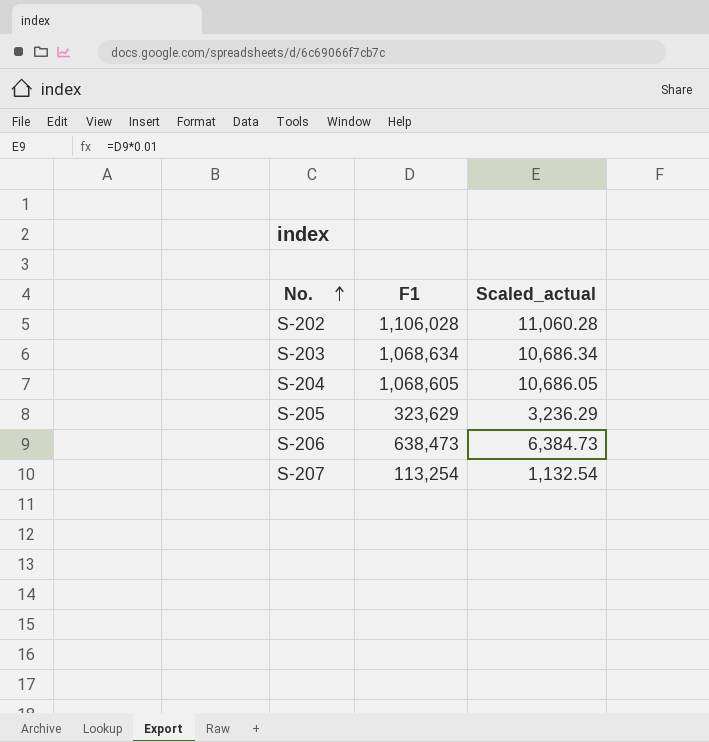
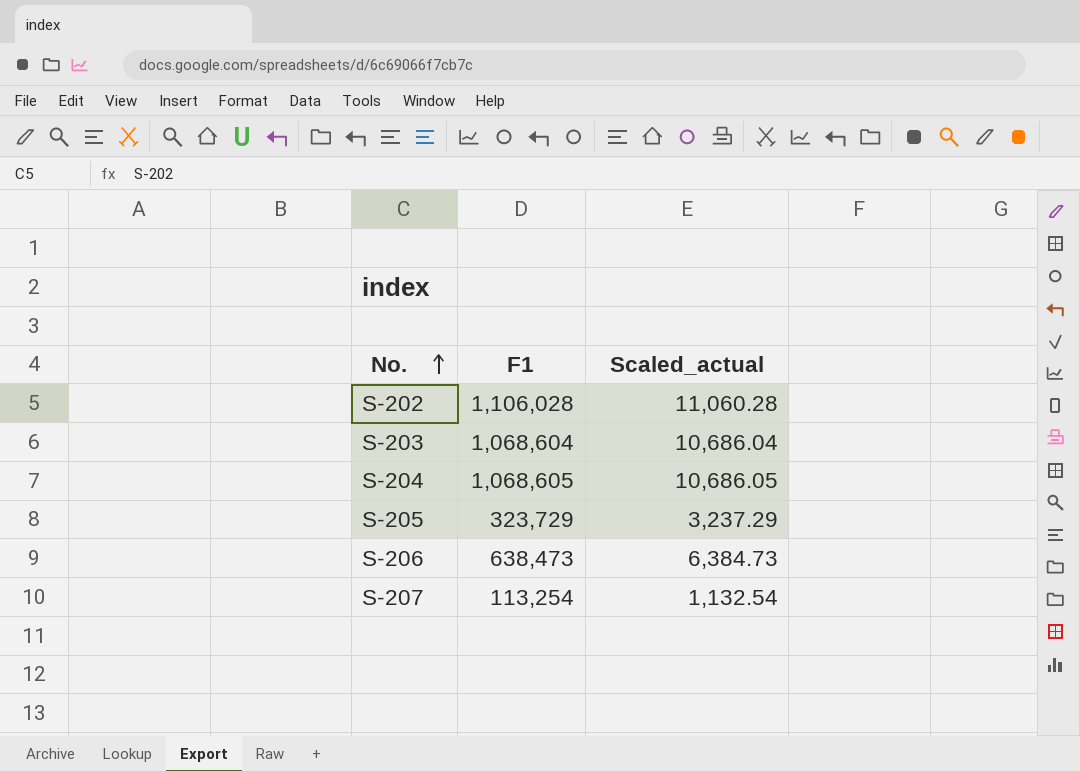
S-203 | F1: 1,068,634 -> 1,068,604
S-203 | Scaled_actual: 10,686.34 -> 10,686.04
S-205 | F1: 323,629 -> 323,729
S-205 | Scaled_actual: 3,236.29 -> 3,237.29

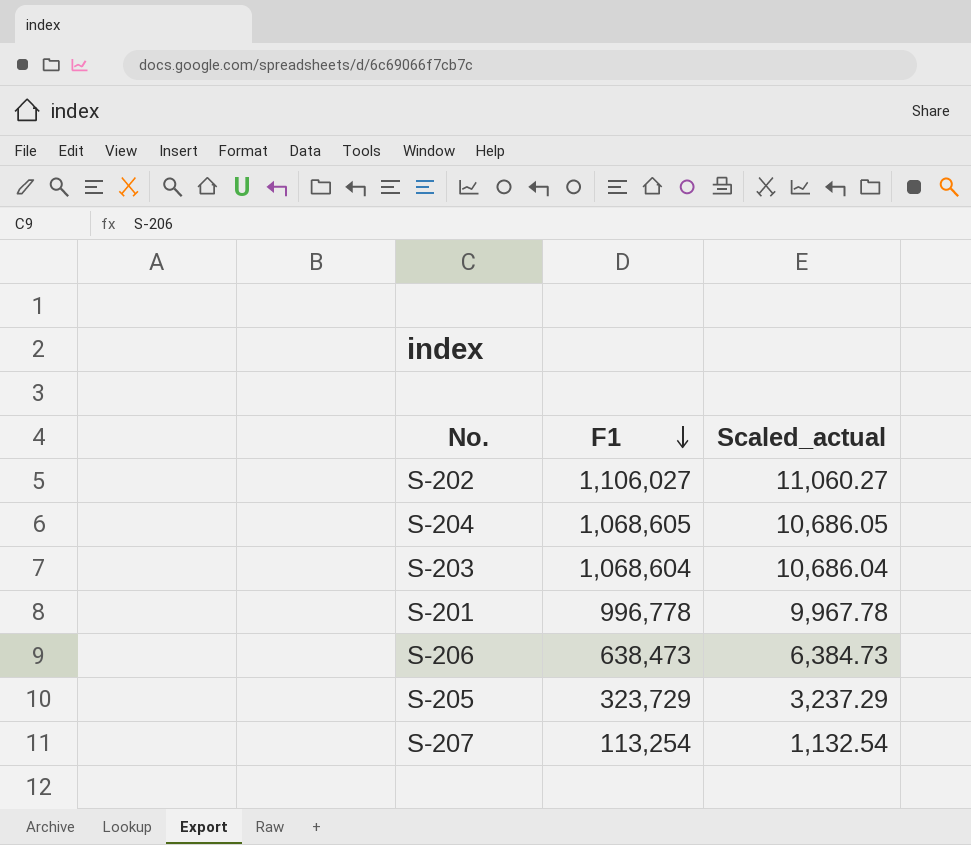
row order: No. ascending -> F1 descending
S-202 | F1: 1,106,028 -> 1,106,027
S-202 | Scaled_actual: 11,060.28 -> 11,060.27
row S-201: none -> 996,778 | 9,967.78

